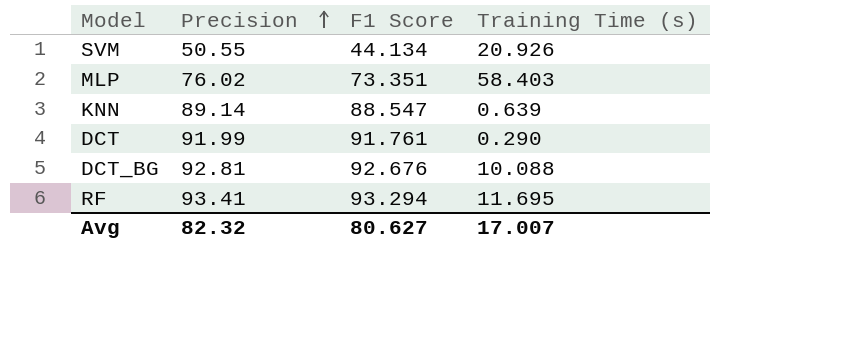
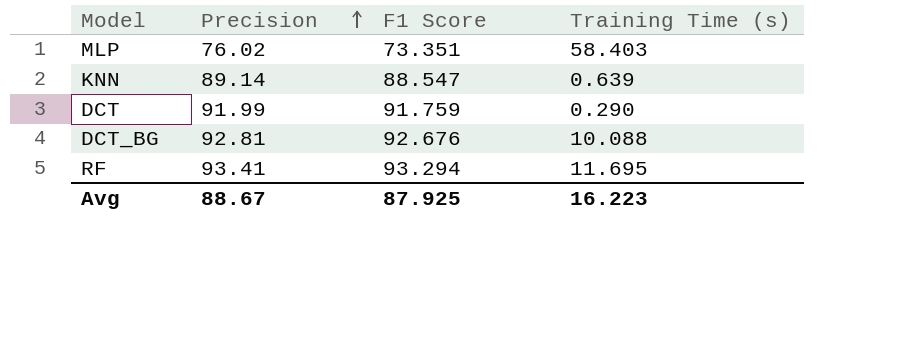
row SVM: 50.55 | 44.134 | 20.926 -> none
DCT | F1 Score: 91.761 -> 91.759
Avg | Precision: 82.32 -> 88.67
Avg | F1 Score: 80.627 -> 87.925
Avg | Training Time (s): 17.007 -> 16.223

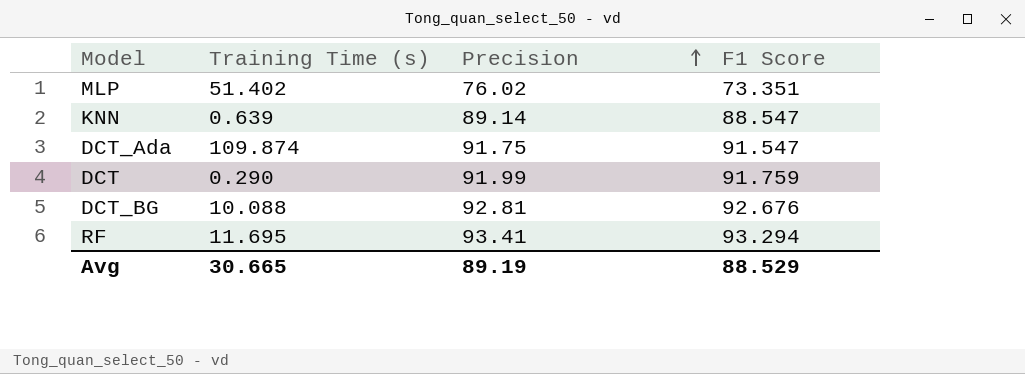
column Training Time (s) | position: 4 -> 2
MLP | Training Time (s): 58.403 -> 51.402
row DCT_Ada: none -> 109.874 | 91.75 | 91.547
Avg | Training Time (s): 16.223 -> 30.665
Avg | Precision: 88.67 -> 89.19
Avg | F1 Score: 87.925 -> 88.529

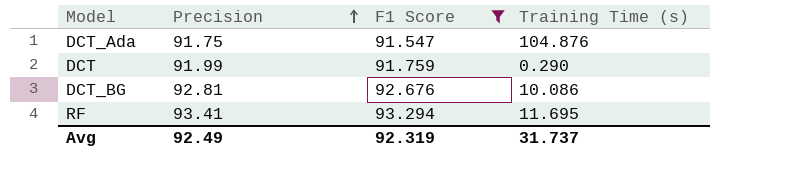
filter: none -> F1 Score >= 91.547
column Training Time (s) | position: 2 -> 4
DCT_Ada | Training Time (s): 109.874 -> 104.876
DCT_BG | Training Time (s): 10.088 -> 10.086
Avg | Precision: 89.19 -> 92.49
Avg | F1 Score: 88.529 -> 92.319
Avg | Training Time (s): 30.665 -> 31.737

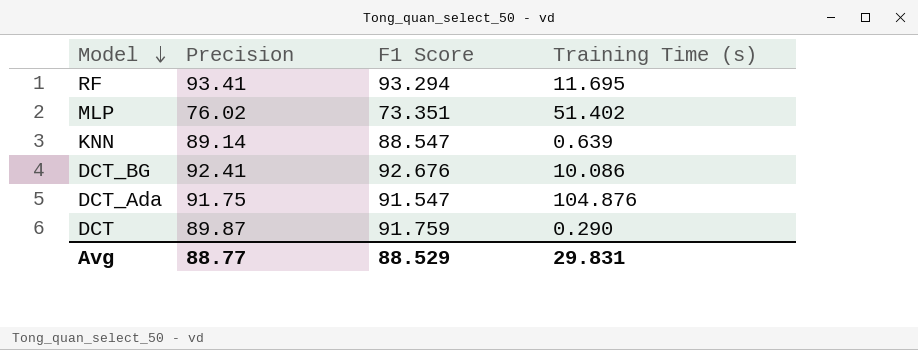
filter: F1 Score >= 91.547 -> none
row order: Precision ascending -> Model descending
DCT_BG | Precision: 92.81 -> 92.41
DCT | Precision: 91.99 -> 89.87
Avg | Precision: 92.49 -> 88.77
Avg | F1 Score: 92.319 -> 88.529
Avg | Training Time (s): 31.737 -> 29.831

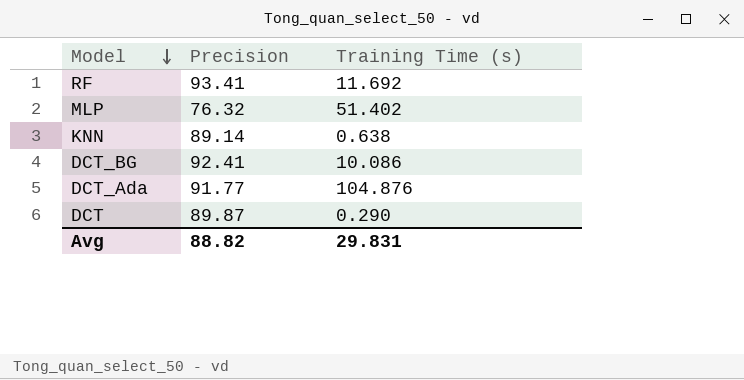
column F1 Score | position: 3 -> none
RF | Training Time (s): 11.695 -> 11.692
MLP | Precision: 76.02 -> 76.32
KNN | Training Time (s): 0.639 -> 0.638
DCT_Ada | Precision: 91.75 -> 91.77
Avg | Precision: 88.77 -> 88.82

